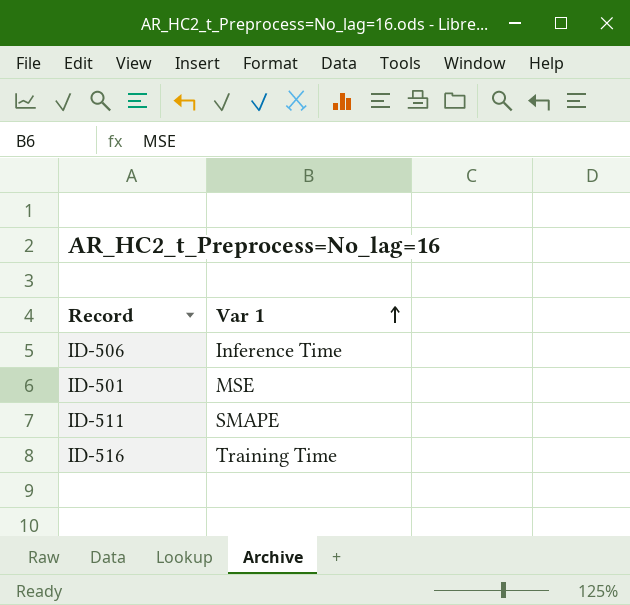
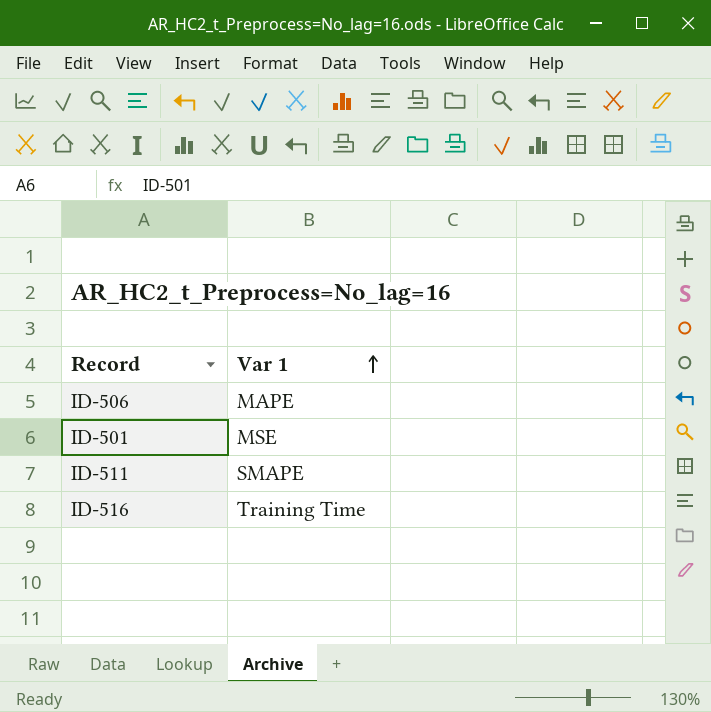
ID-506 | Var 1: Inference Time -> MAPE

